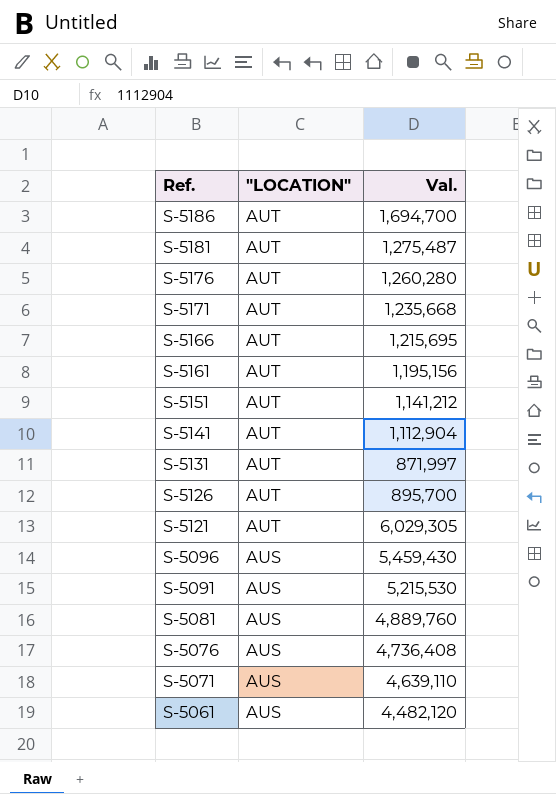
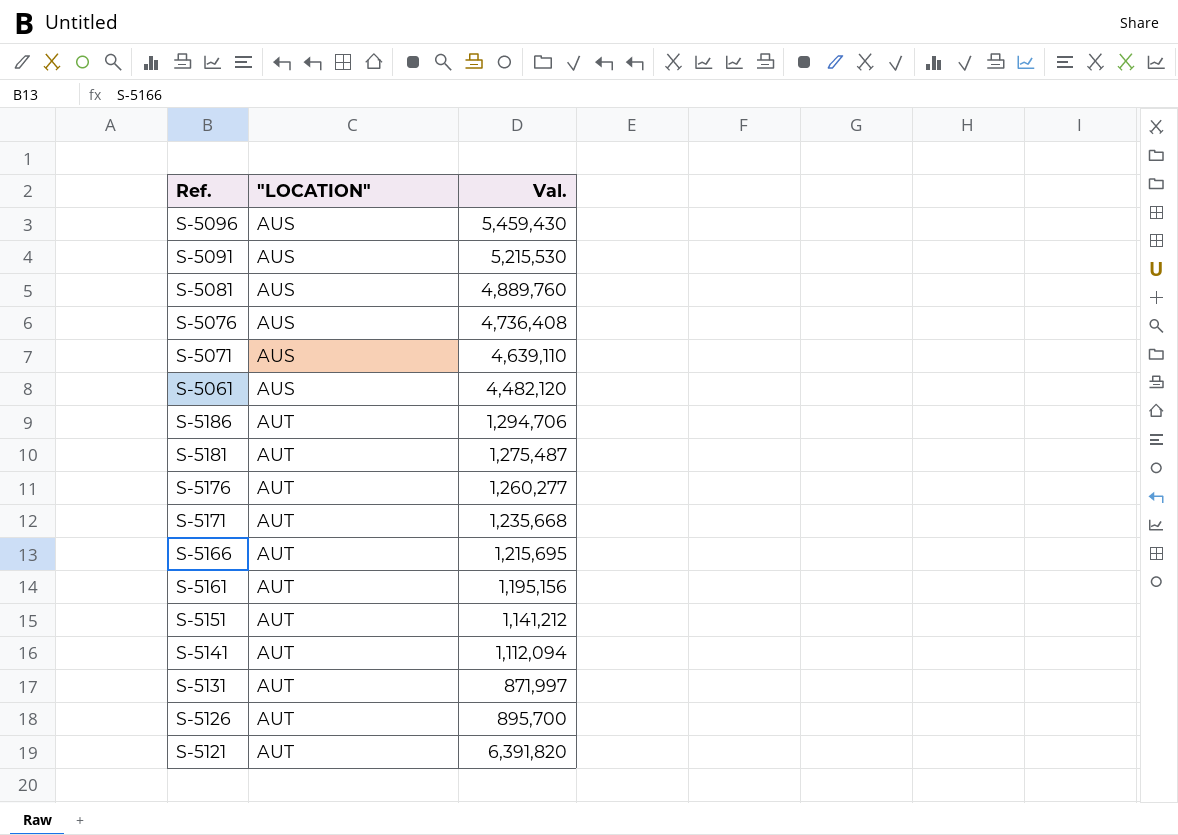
row order: Ref. descending -> "LOCATION" ascending
S-5186 | Val.: 1,694,700 -> 1,294,706
S-5176 | Val.: 1,260,280 -> 1,260,277
S-5141 | Val.: 1,112,904 -> 1,112,094
S-5121 | Val.: 6,029,305 -> 6,391,820

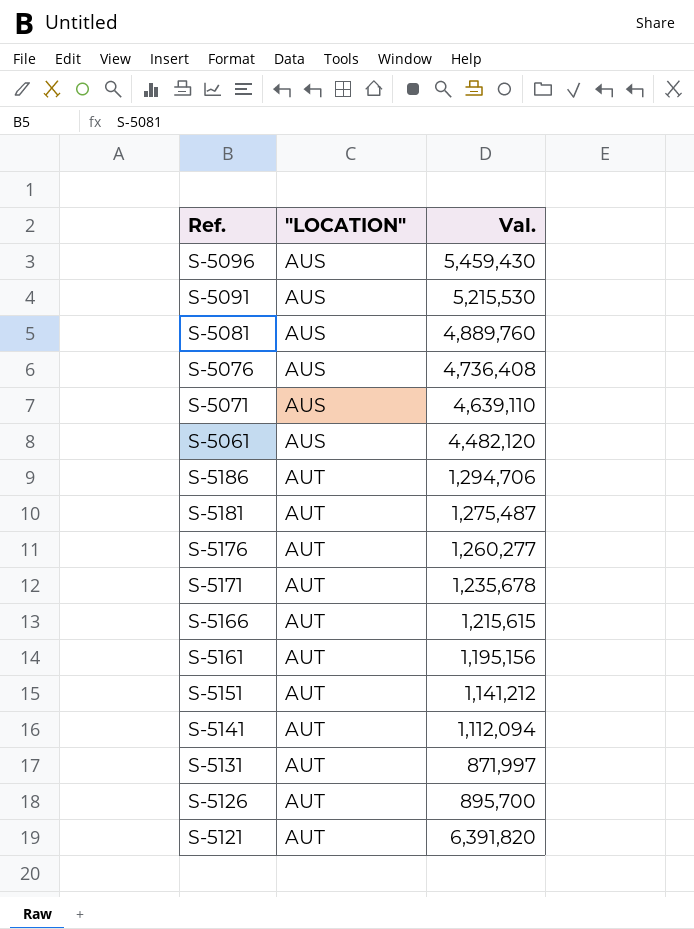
S-5171 | Val.: 1,235,668 -> 1,235,678
S-5166 | Val.: 1,215,695 -> 1,215,615

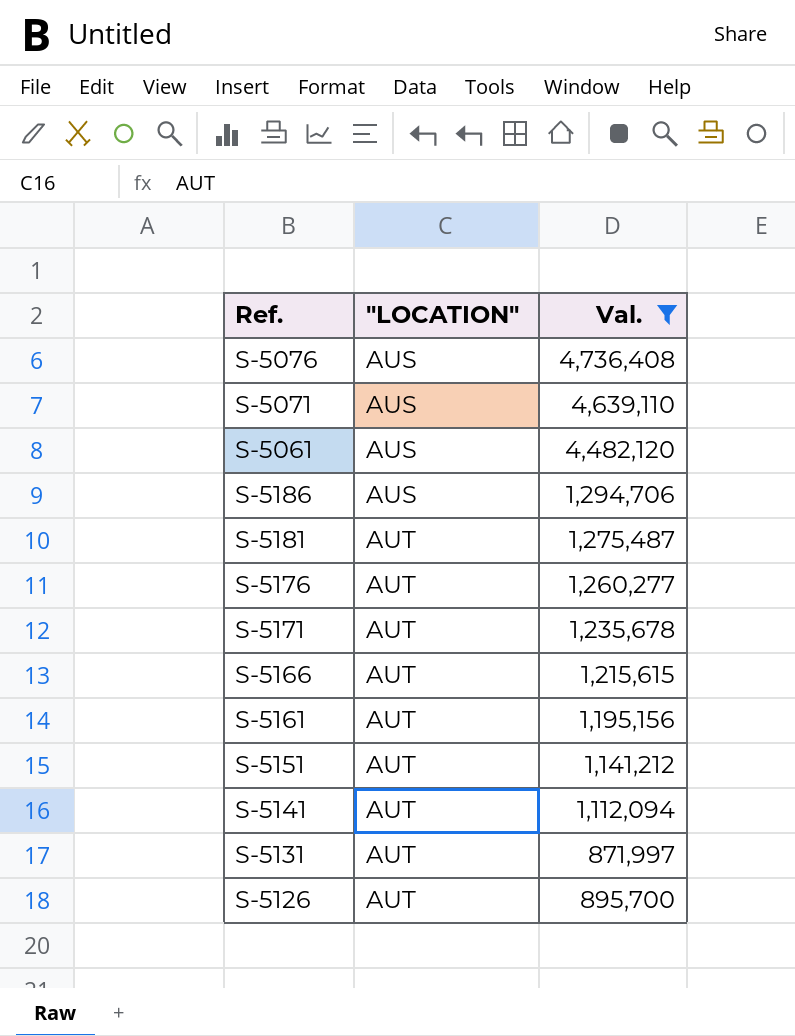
filter: none -> Val. <= 4,736,408
S-5186 | "LOCATION": AUT -> AUS

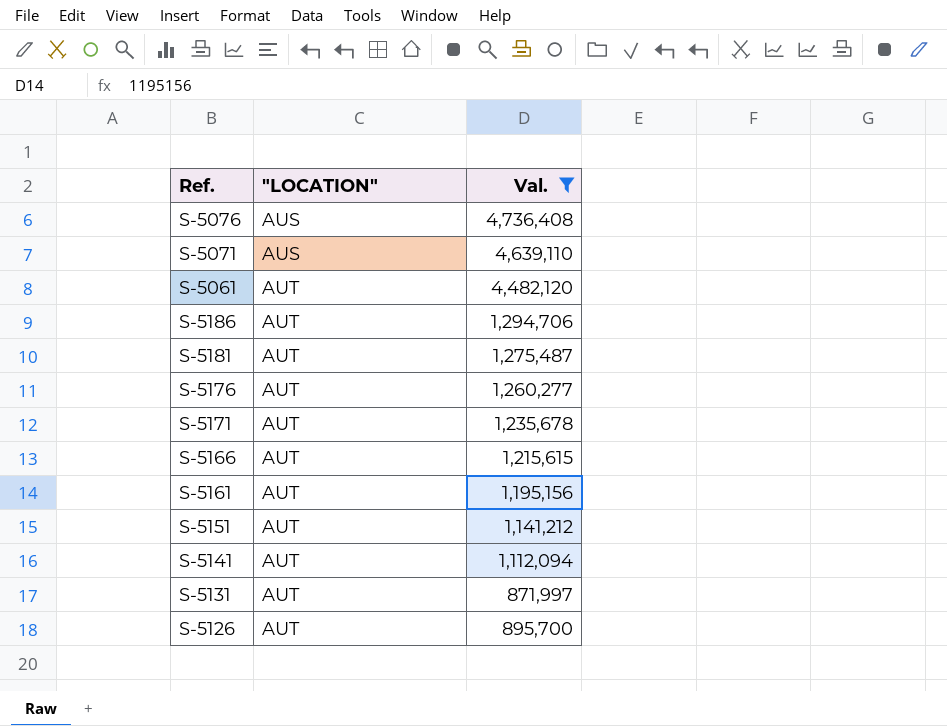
S-5061 | "LOCATION": AUS -> AUT
S-5186 | "LOCATION": AUS -> AUT

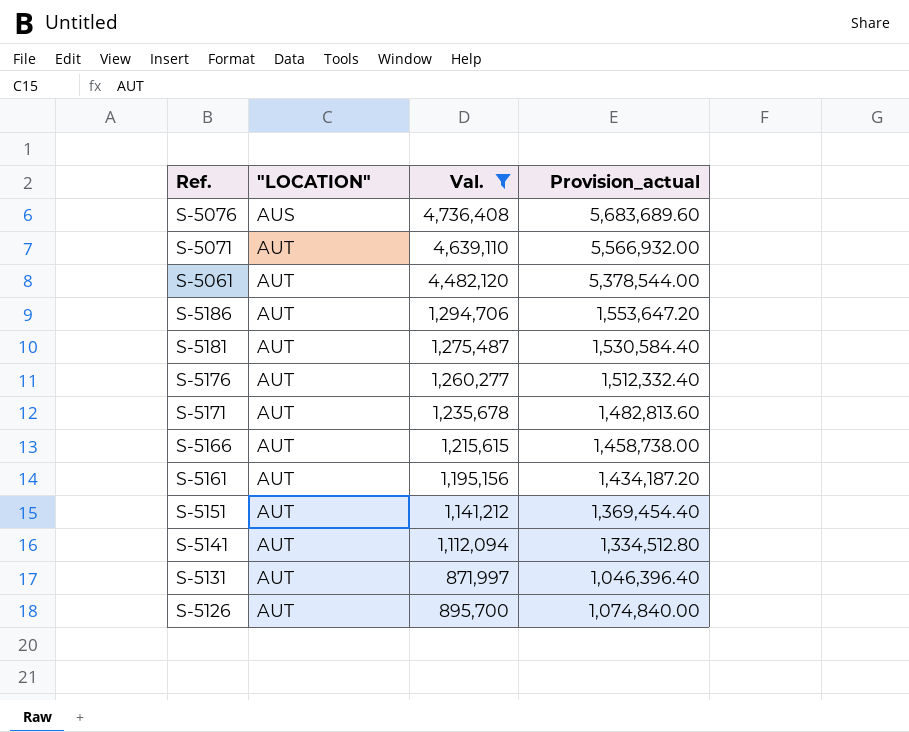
column Provision_actual | formula: none -> [Val.] * 1.2
S-5071 | "LOCATION": AUS -> AUT

